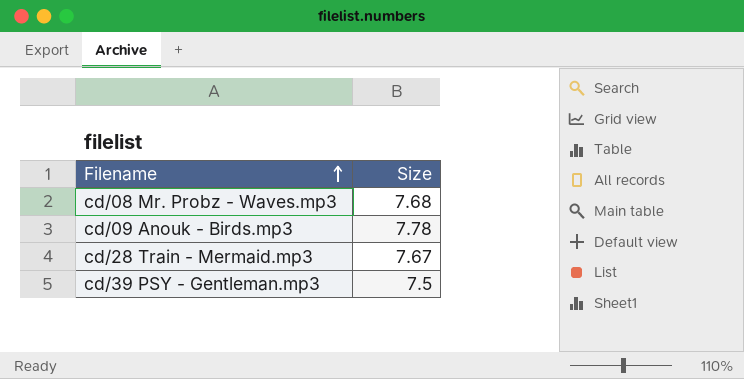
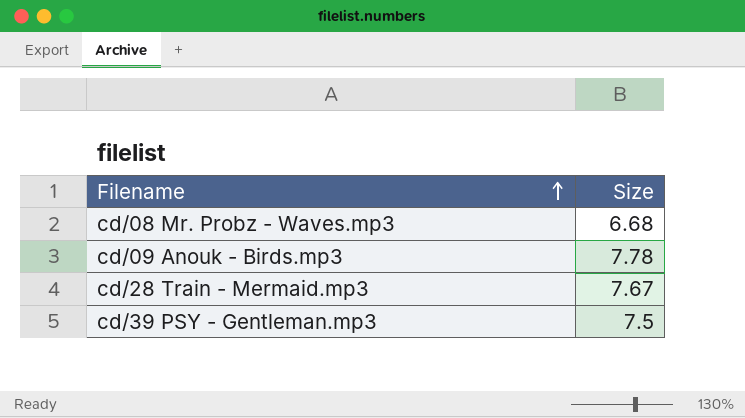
cd/08 Mr. Probz - Waves.mp3 | Size: 7.68 -> 6.68

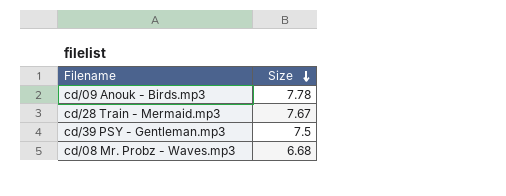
row order: Filename ascending -> Size descending

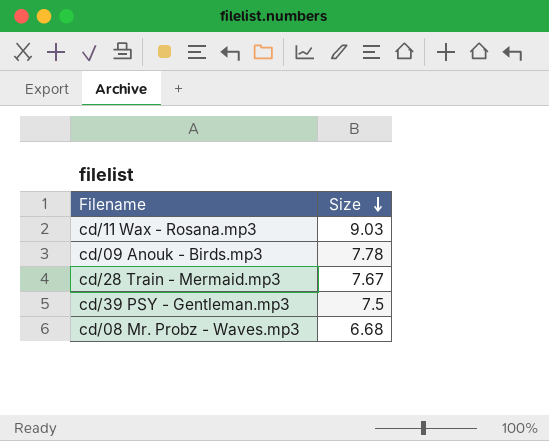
row cd/11 Wax - Rosana.mp3: none -> 9.03

